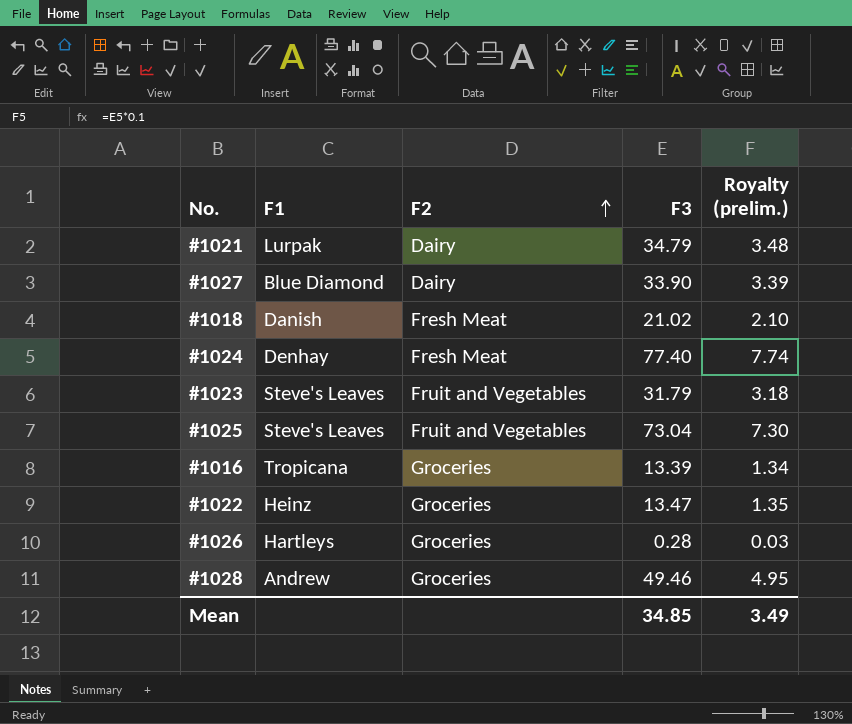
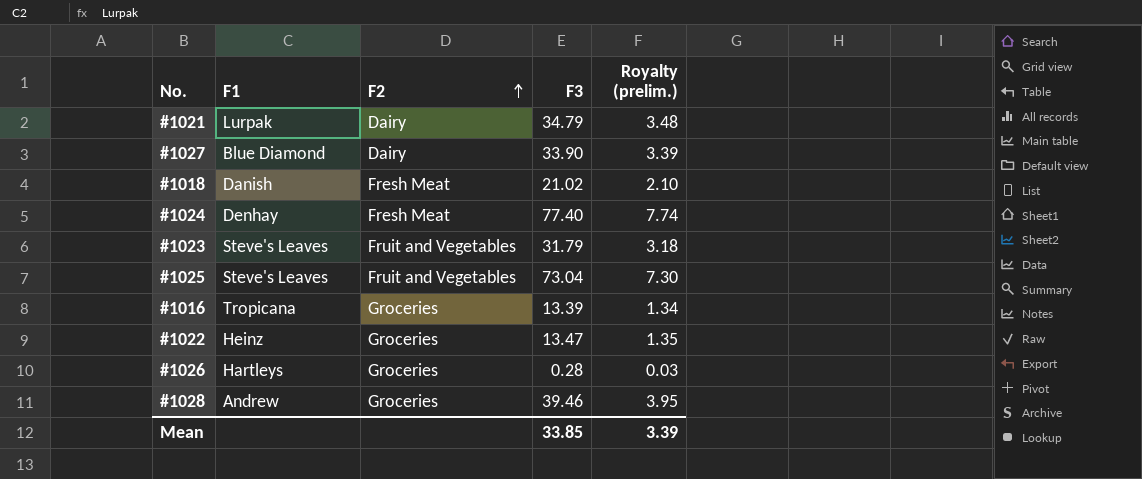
#1028 | F3: 49.46 -> 39.46
#1028 | Royalty (prelim.): 4.95 -> 3.95
Mean | F3: 34.85 -> 33.85
Mean | Royalty (prelim.): 3.49 -> 3.39

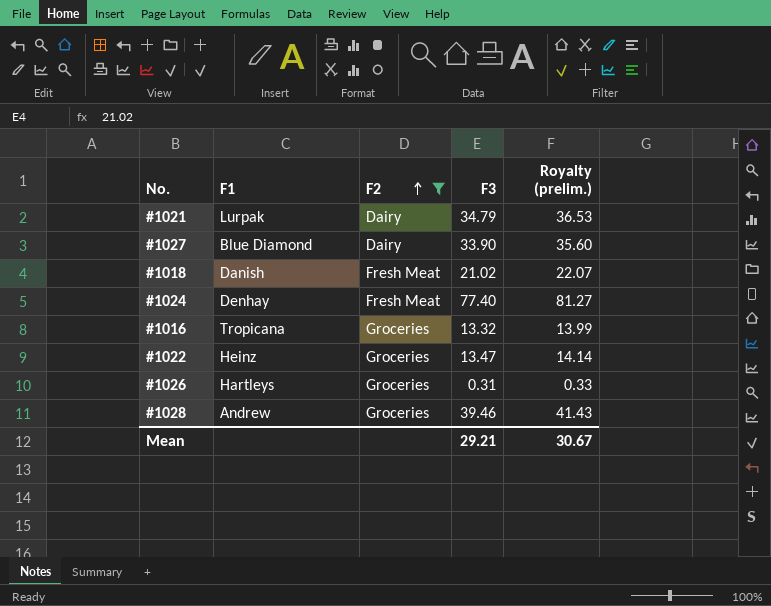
filter: none -> F2 != Fruit and Vegetables
column Royalty (prelim.) | formula: [F3] * 0.1 -> [F3] * 1.05
#1016 | F3: 13.39 -> 13.32
#1026 | F3: 0.28 -> 0.31
Mean | F3: 33.85 -> 29.21
Mean | Royalty (prelim.): 3.39 -> 30.67

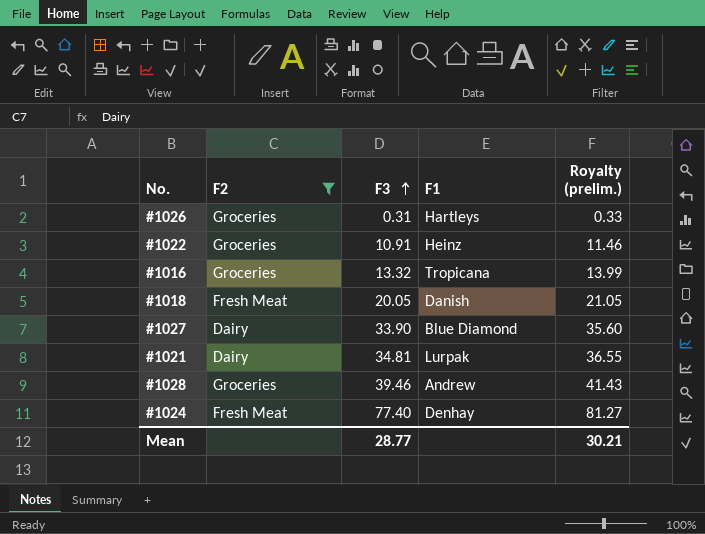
row order: F2 ascending -> F3 ascending
column F1 | position: 2 -> 4
#1022 | F3: 13.47 -> 10.91
#1022 | Royalty (prelim.): 14.14 -> 11.46
#1018 | F3: 21.02 -> 20.05
#1018 | Royalty (prelim.): 22.07 -> 21.05
#1021 | F3: 34.79 -> 34.81
#1021 | Royalty (prelim.): 36.53 -> 36.55
Mean | F3: 29.21 -> 28.77
Mean | Royalty (prelim.): 30.67 -> 30.21

